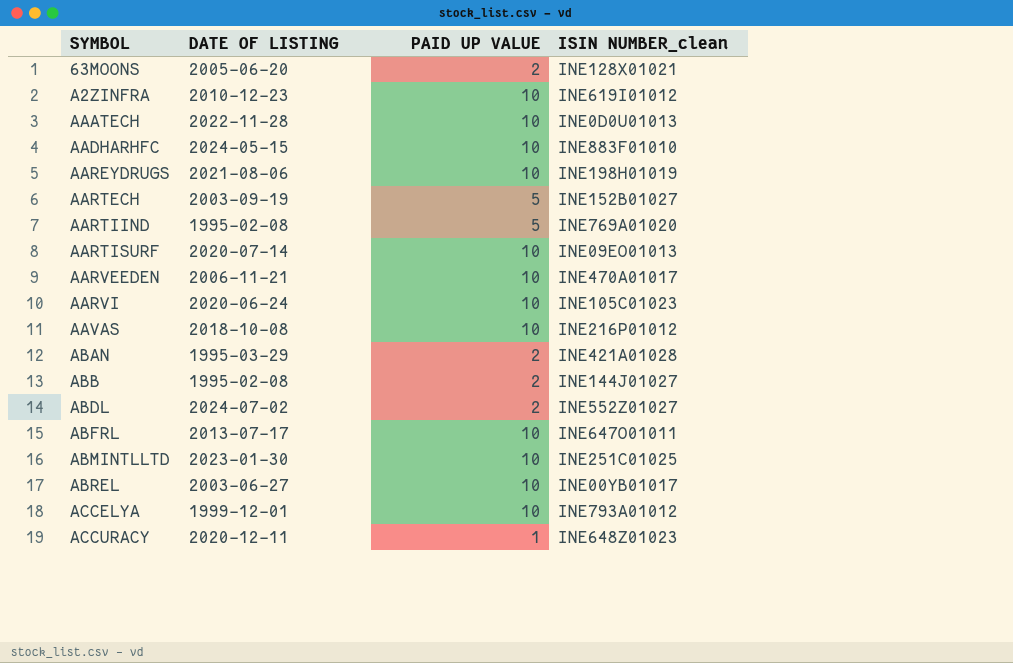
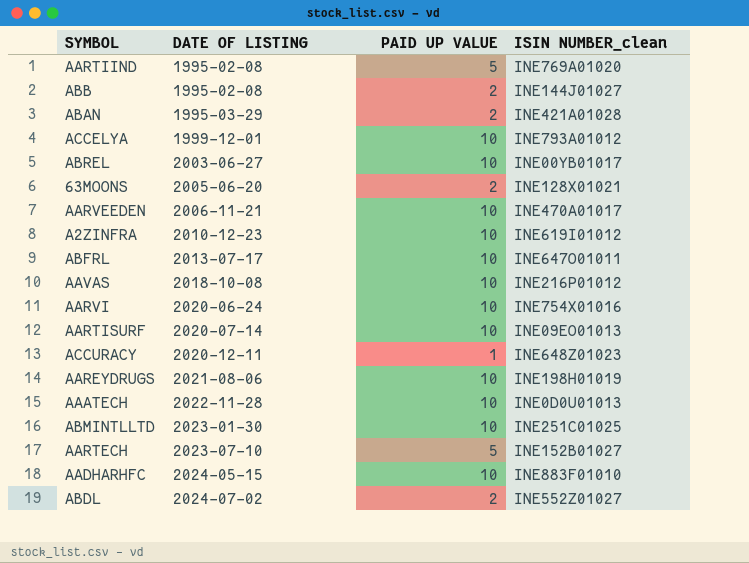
row order: SYMBOL ascending -> DATE OF LISTING ascending
AARVI | ISIN NUMBER_clean: INE105C01023 -> INE754X01016
AARTECH | DATE OF LISTING: 2003-09-19 -> 2023-07-10

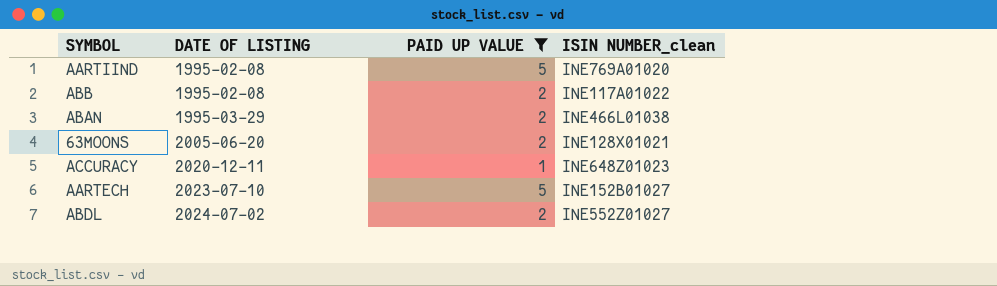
filter: none -> PAID UP VALUE != 10
ABB | ISIN NUMBER_clean: INE144J01027 -> INE117A01022
ABAN | ISIN NUMBER_clean: INE421A01028 -> INE466L01038

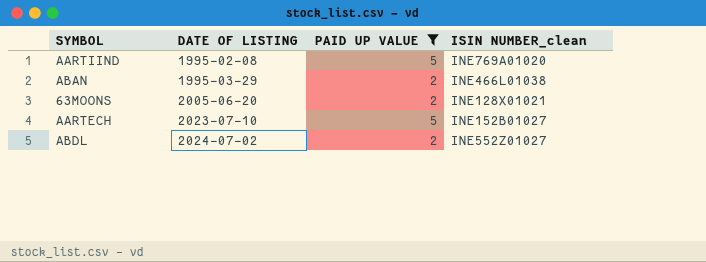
row ABB: 1995-02-08 | 2 | INE117A01022 -> none
row ACCURACY: 2020-12-11 | 1 | INE648Z01023 -> none

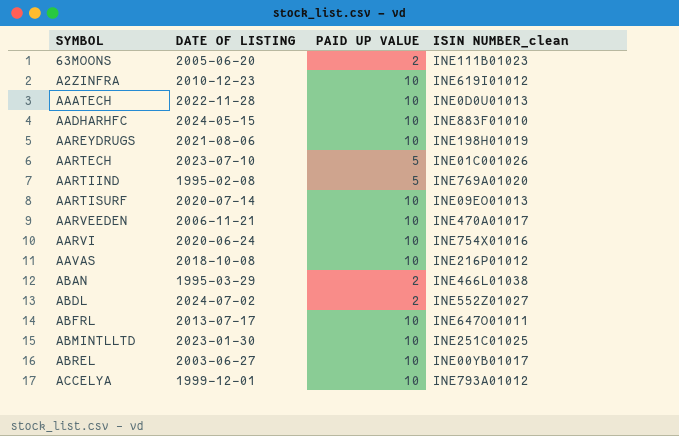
filter: PAID UP VALUE != 10 -> none
row order: DATE OF LISTING ascending -> SYMBOL ascending
63MOONS | ISIN NUMBER_clean: INE128X01021 -> INE111B01023
AARTECH | ISIN NUMBER_clean: INE152B01027 -> INE01C001026

